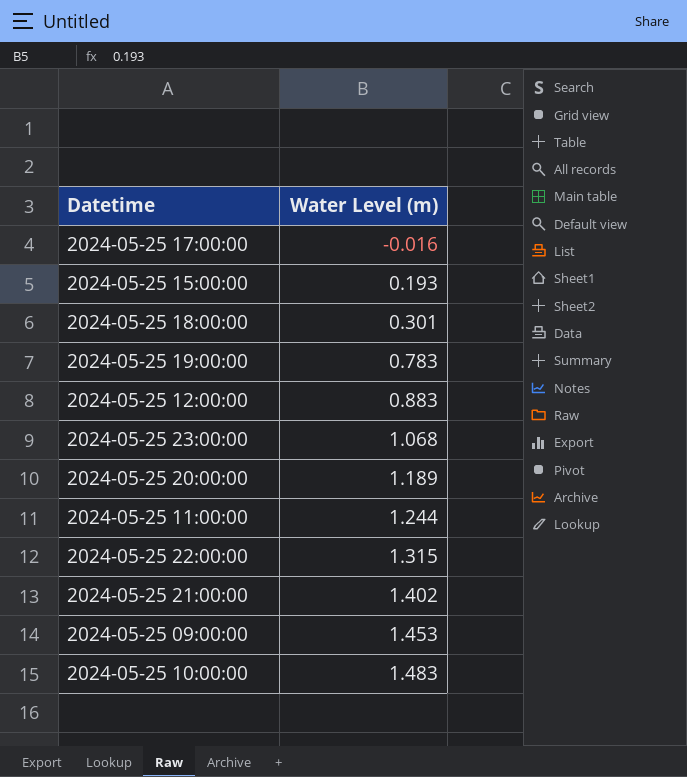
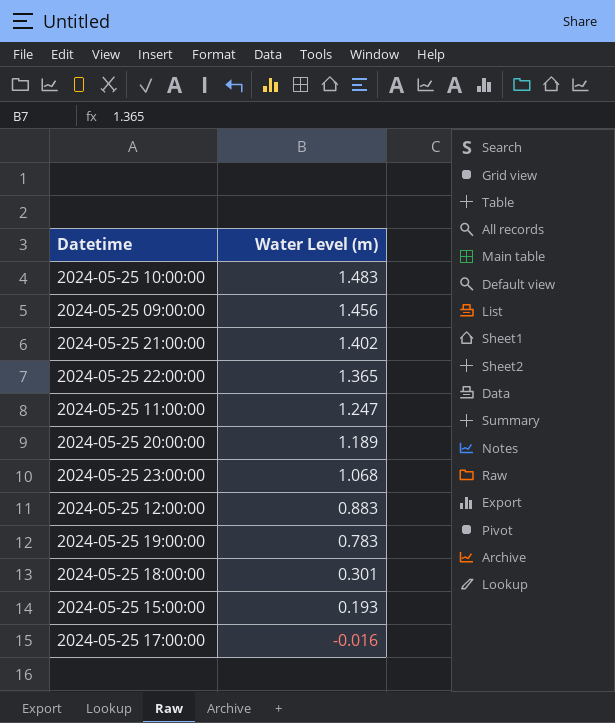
row order: Water Level (m) ascending -> Water Level (m) descending
2024-05-25 09:00:00 | Water Level (m): 1.453 -> 1.456
2024-05-25 22:00:00 | Water Level (m): 1.315 -> 1.365
2024-05-25 11:00:00 | Water Level (m): 1.244 -> 1.247

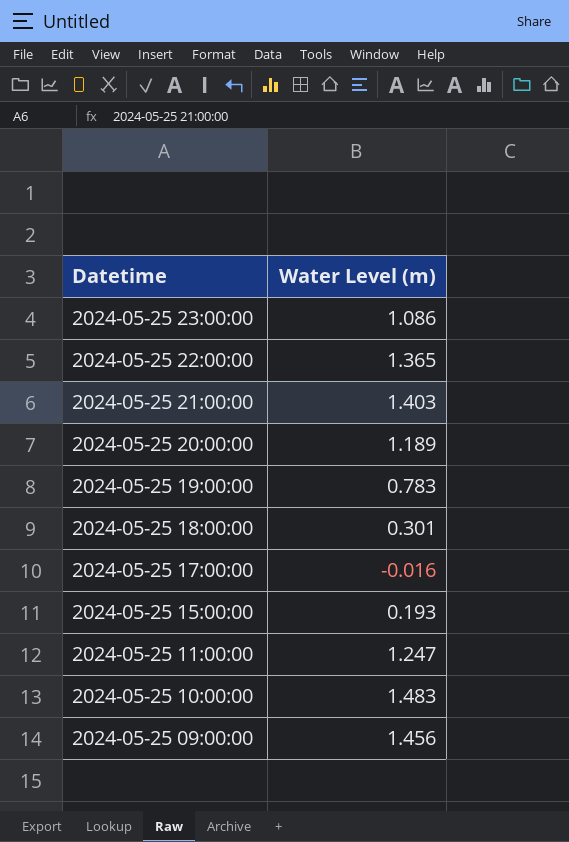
row order: Water Level (m) descending -> Datetime descending
row 2024-05-25 12:00:00: 0.883 -> none
2024-05-25 23:00:00 | Water Level (m): 1.068 -> 1.086
2024-05-25 21:00:00 | Water Level (m): 1.402 -> 1.403

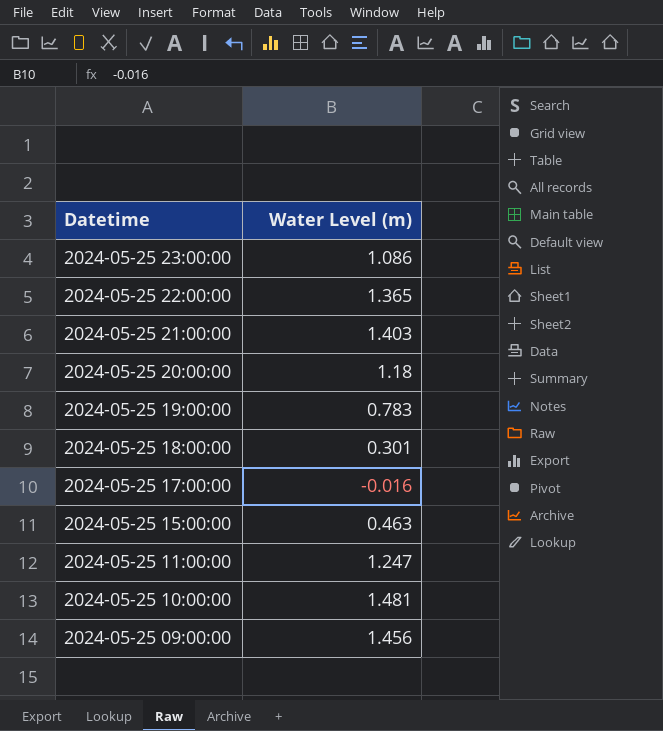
2024-05-25 20:00:00 | Water Level (m): 1.189 -> 1.18
2024-05-25 15:00:00 | Water Level (m): 0.193 -> 0.463
2024-05-25 10:00:00 | Water Level (m): 1.483 -> 1.481

